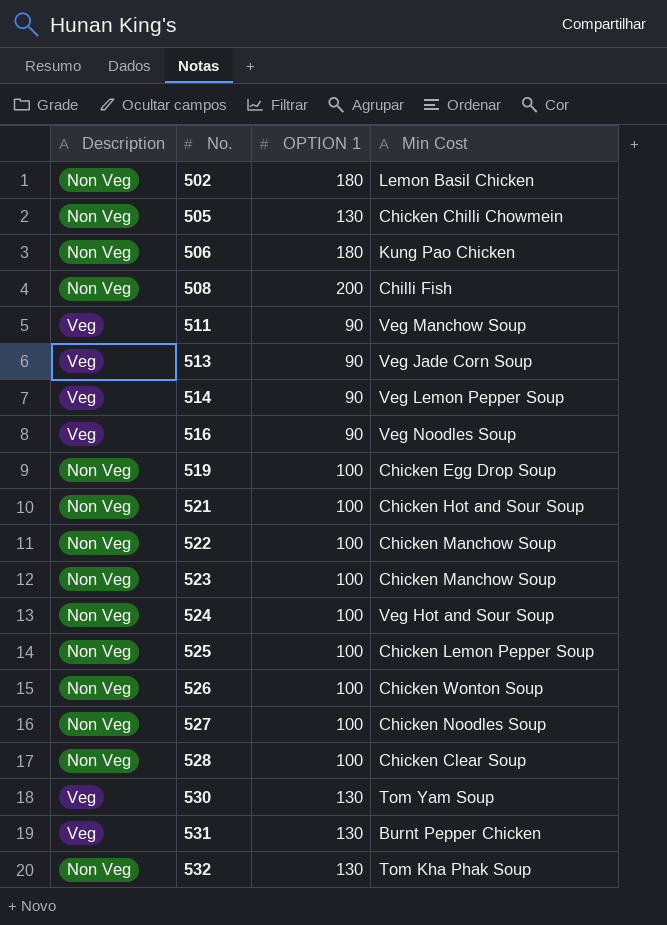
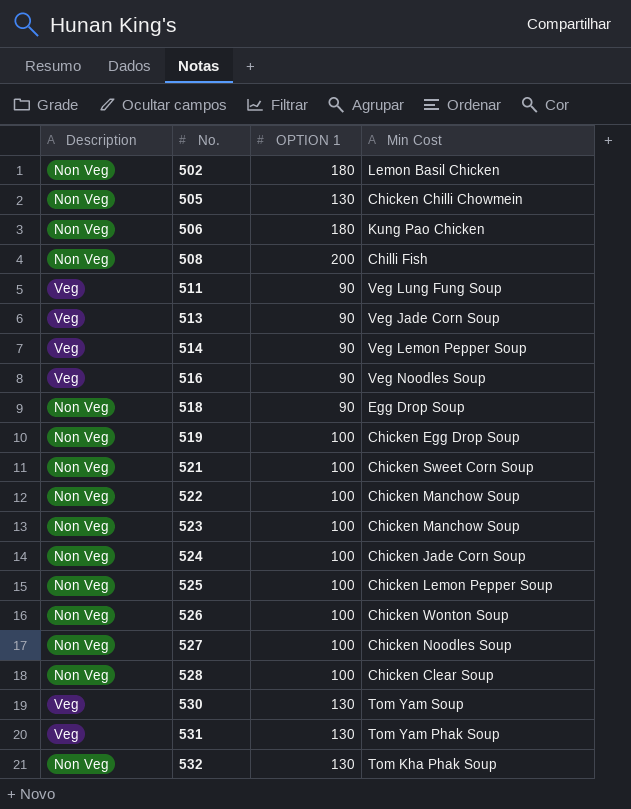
511 | Min Cost: Veg Manchow Soup -> Veg Lung Fung Soup
row 518: none -> Non Veg | 90 | Egg Drop Soup
521 | Min Cost: Chicken Hot and Sour Soup -> Chicken Sweet Corn Soup
524 | Min Cost: Veg Hot and Sour Soup -> Chicken Jade Corn Soup
531 | Min Cost: Burnt Pepper Chicken -> Tom Yam Phak Soup

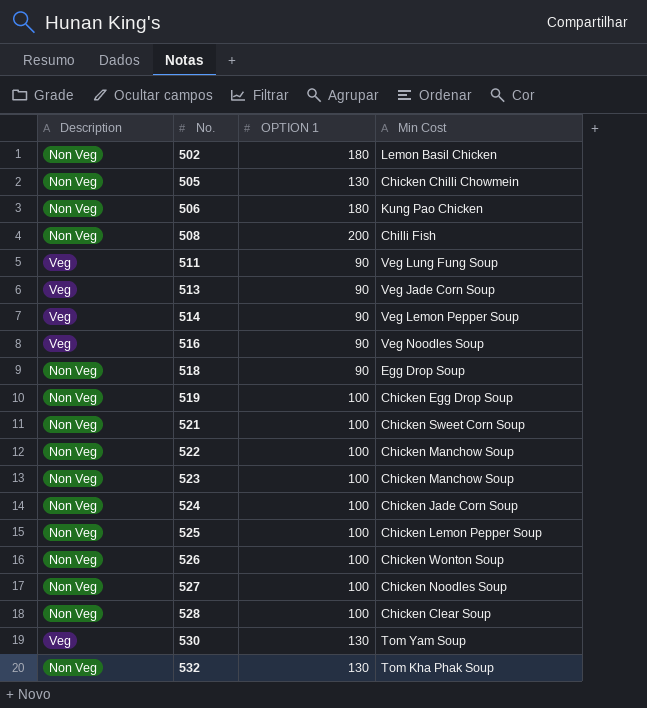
row 531: Veg | 130 | Tom Yam Phak Soup -> none

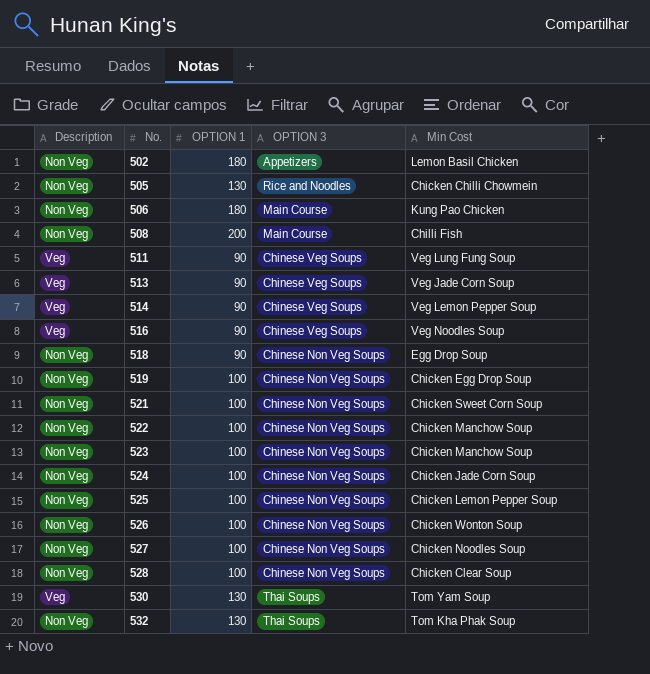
column OPTION 3 | position: none -> 4

